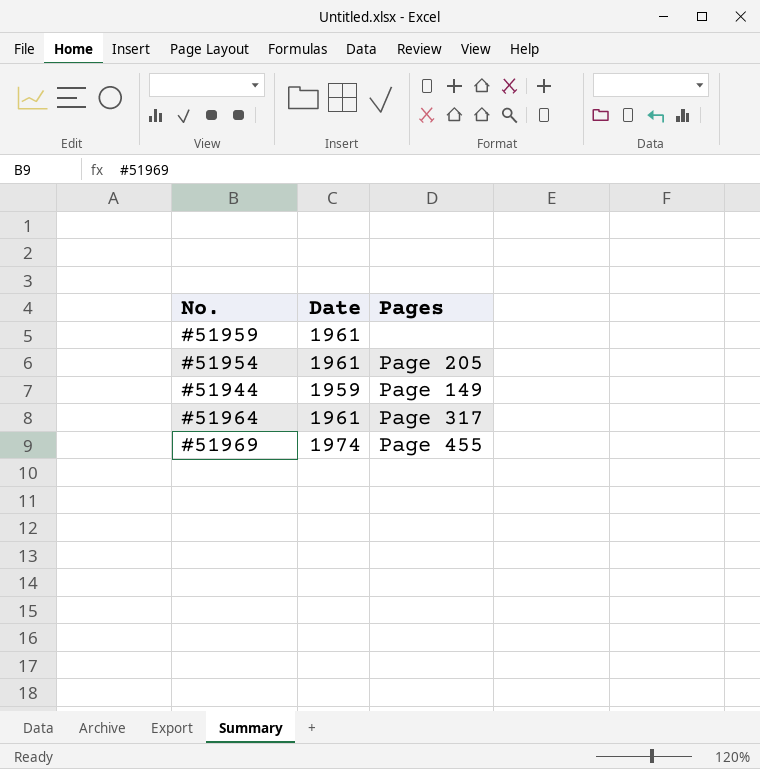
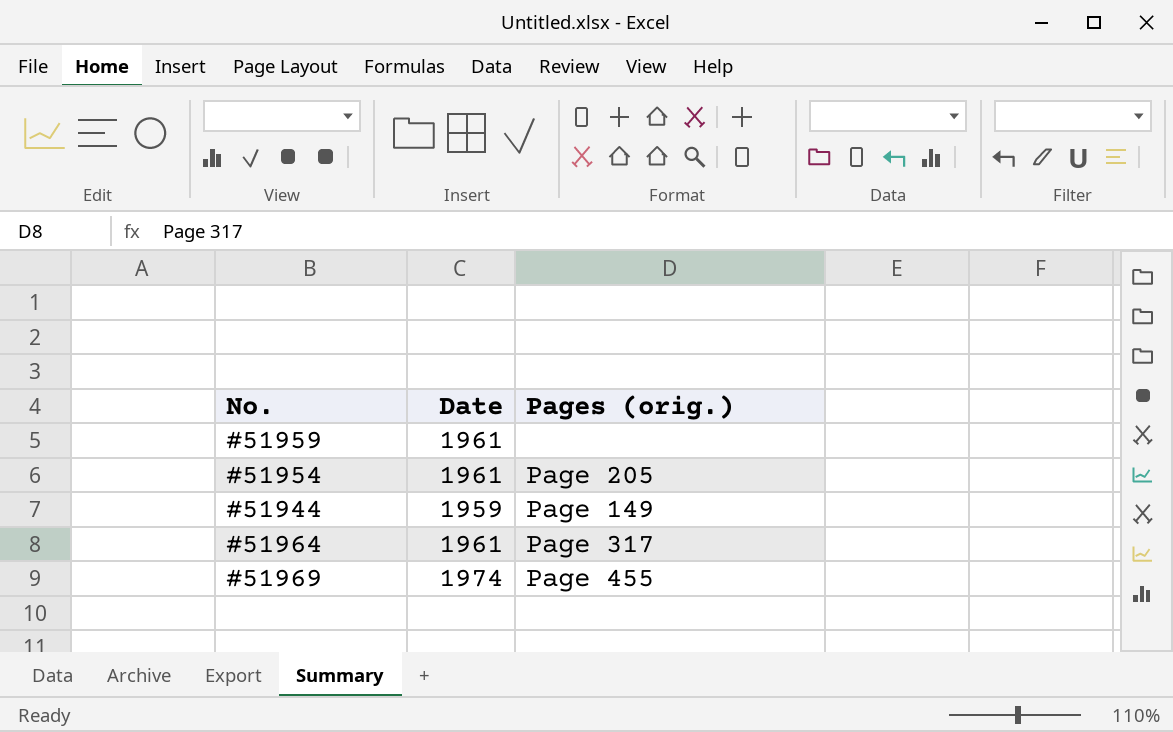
column name: Pages -> Pages (orig.)

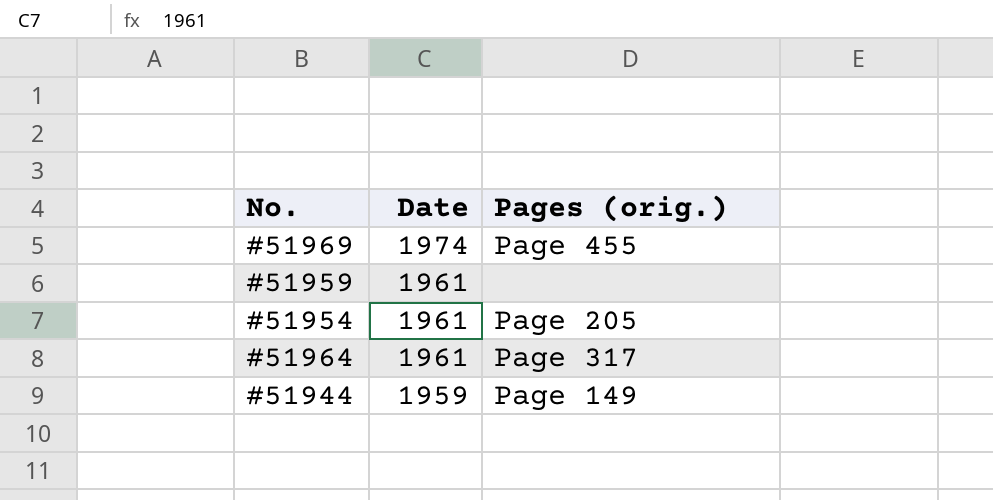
row order: none -> Date descending

